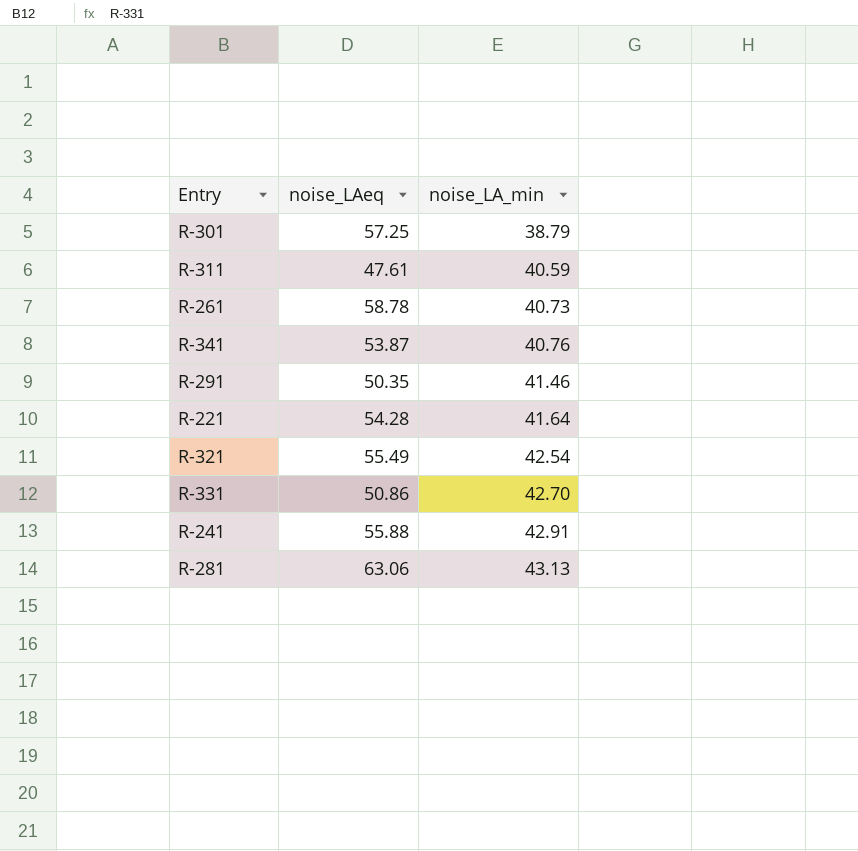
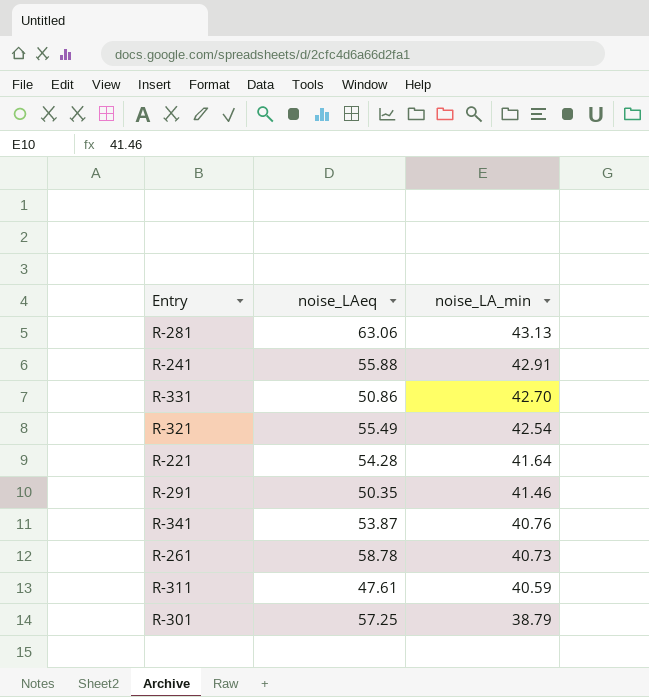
row order: noise_LA_min ascending -> noise_LA_min descending

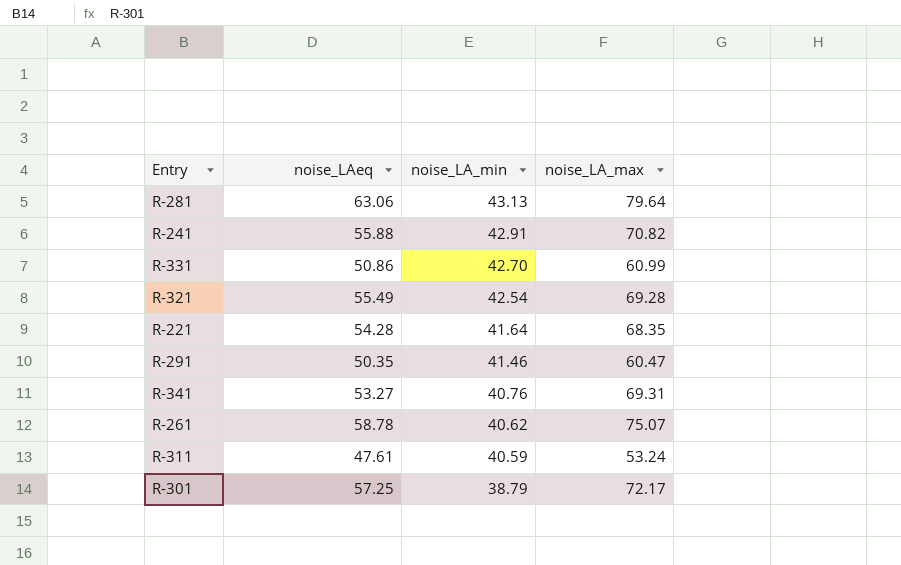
column noise_LA_max | position: none -> 4
R-341 | noise_LAeq: 53.87 -> 53.27
R-261 | noise_LA_min: 40.73 -> 40.62

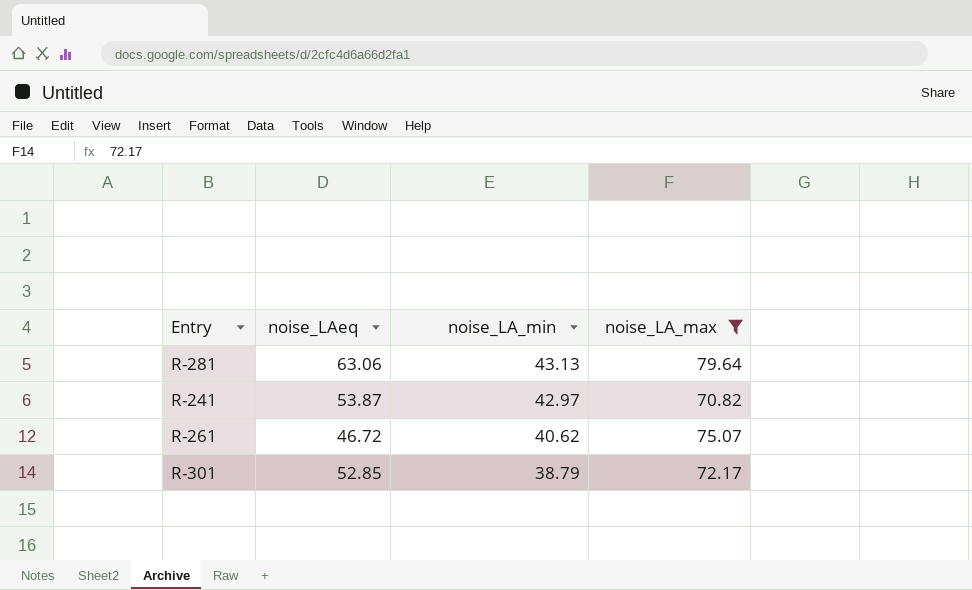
filter: none -> noise_LA_max >= 70.82
R-241 | noise_LAeq: 55.88 -> 53.87
R-241 | noise_LA_min: 42.91 -> 42.97
R-261 | noise_LAeq: 58.78 -> 46.72
R-301 | noise_LAeq: 57.25 -> 52.85

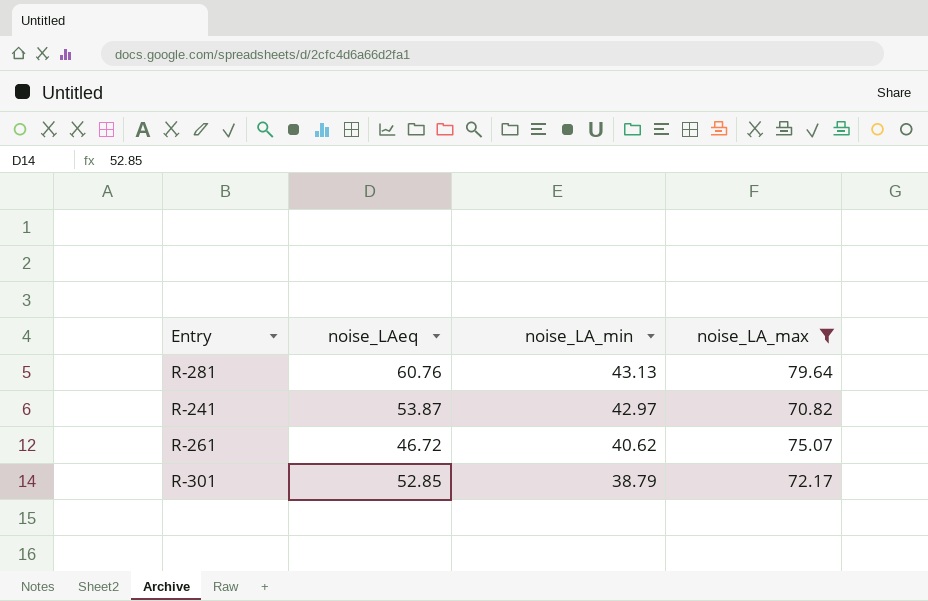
R-281 | noise_LAeq: 63.06 -> 60.76

